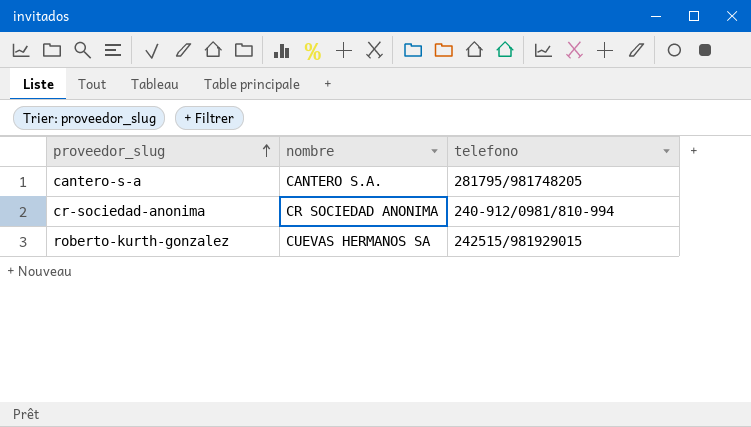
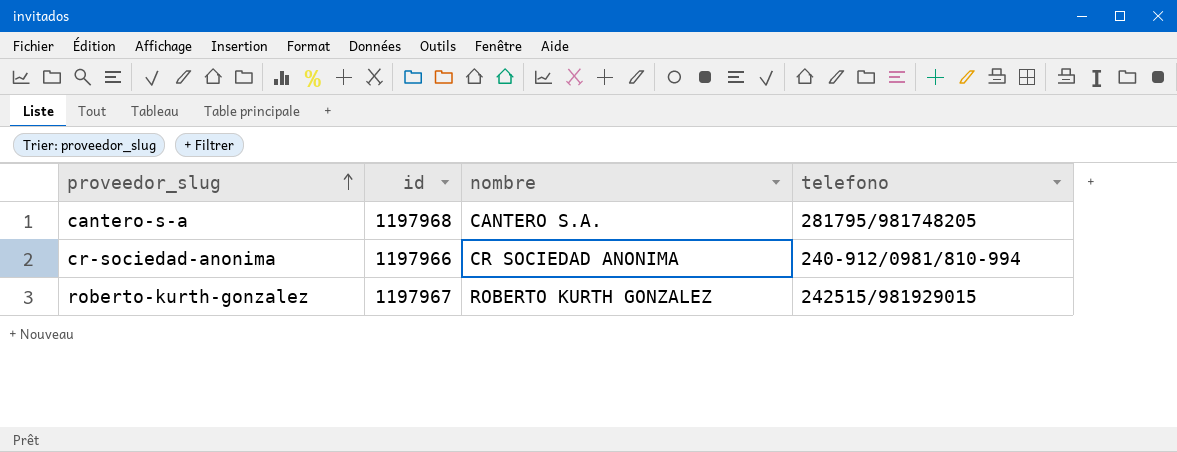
column id | position: none -> 2
roberto-kurth-gonzalez | nombre: CUEVAS HERMANOS SA -> ROBERTO KURTH GONZALEZ

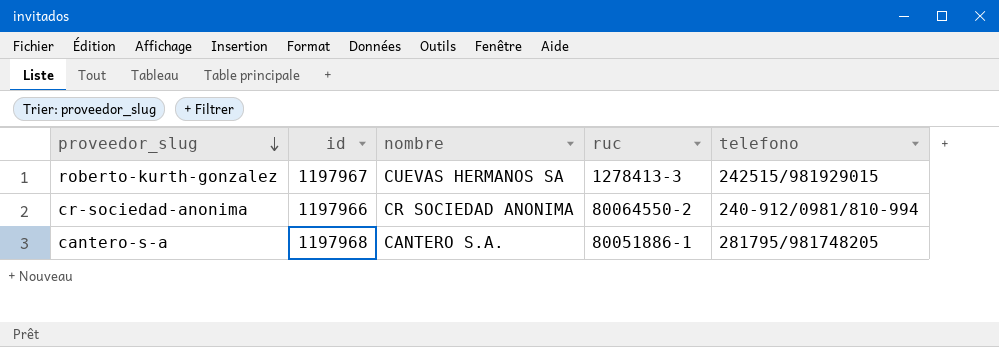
row order: proveedor_slug ascending -> proveedor_slug descending
column ruc | position: none -> 4
roberto-kurth-gonzalez | nombre: ROBERTO KURTH GONZALEZ -> CUEVAS HERMANOS SA

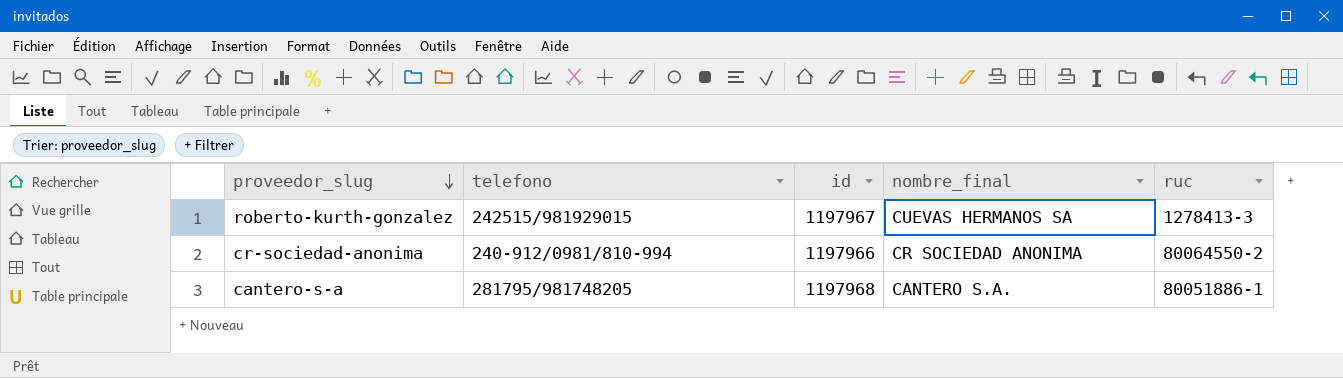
column telefono | position: 5 -> 2
column name: nombre -> nombre_final

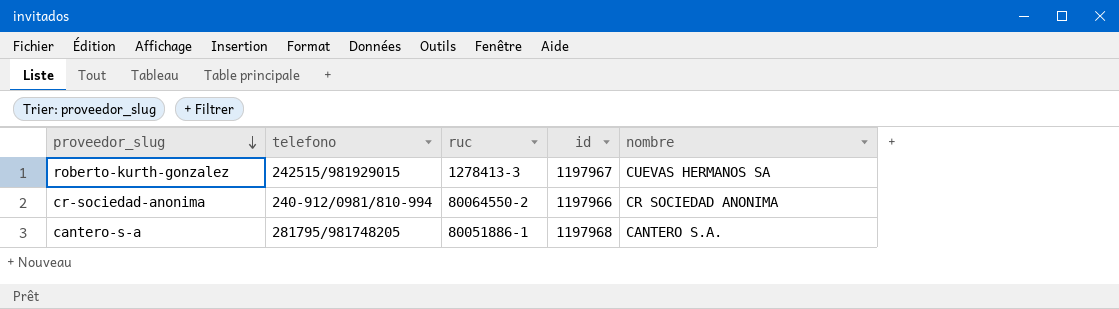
column ruc | position: 5 -> 3
column name: nombre_final -> nombre

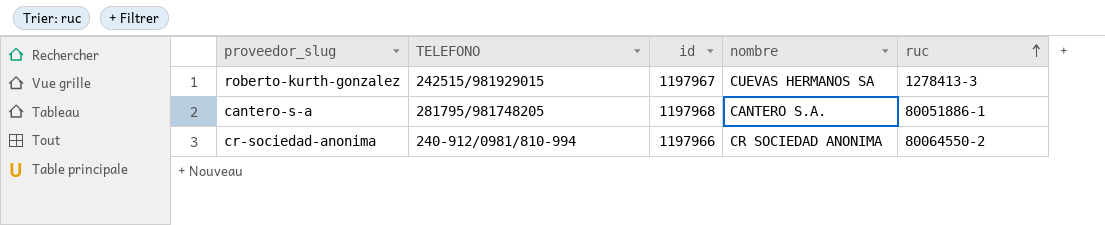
row order: proveedor_slug descending -> ruc ascending
column name: telefono -> TELEFONO
column ruc | position: 3 -> 5

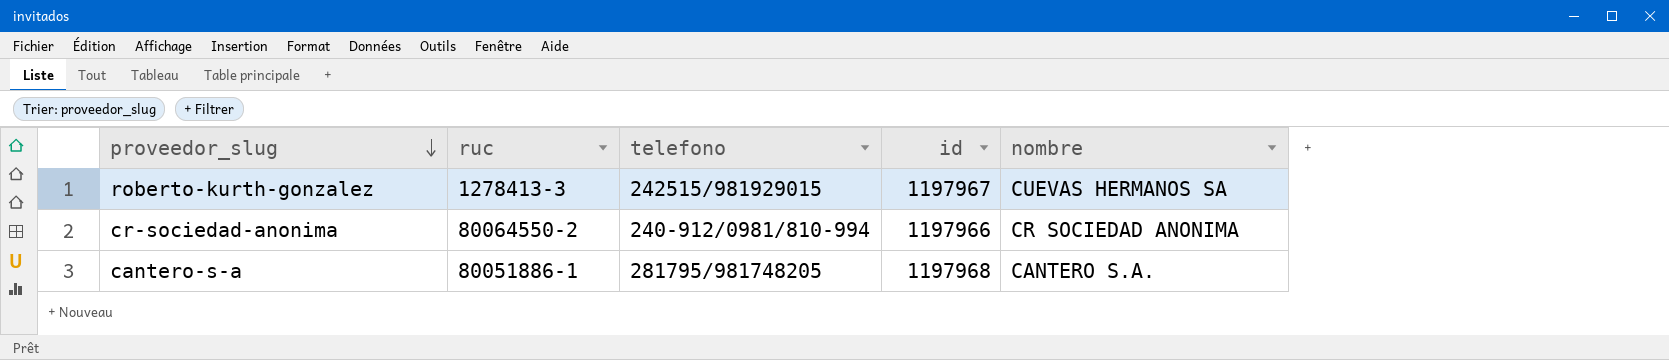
row order: ruc ascending -> proveedor_slug descending
column ruc | position: 5 -> 2
column name: TELEFONO -> telefono

